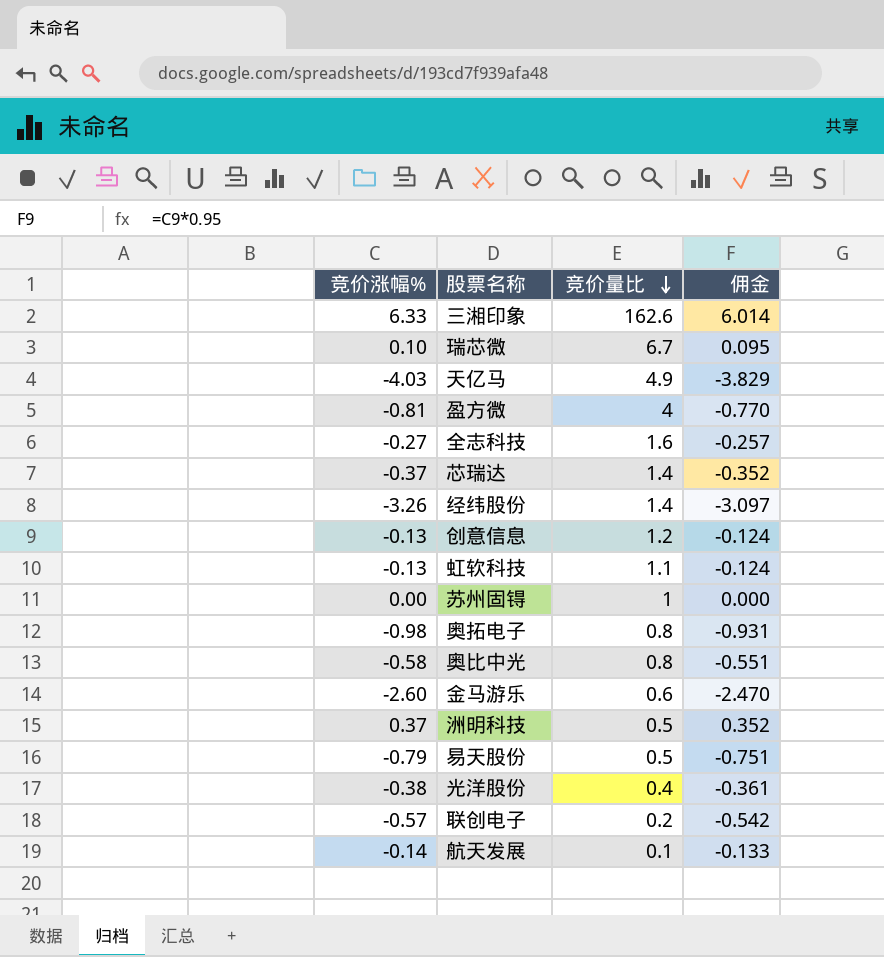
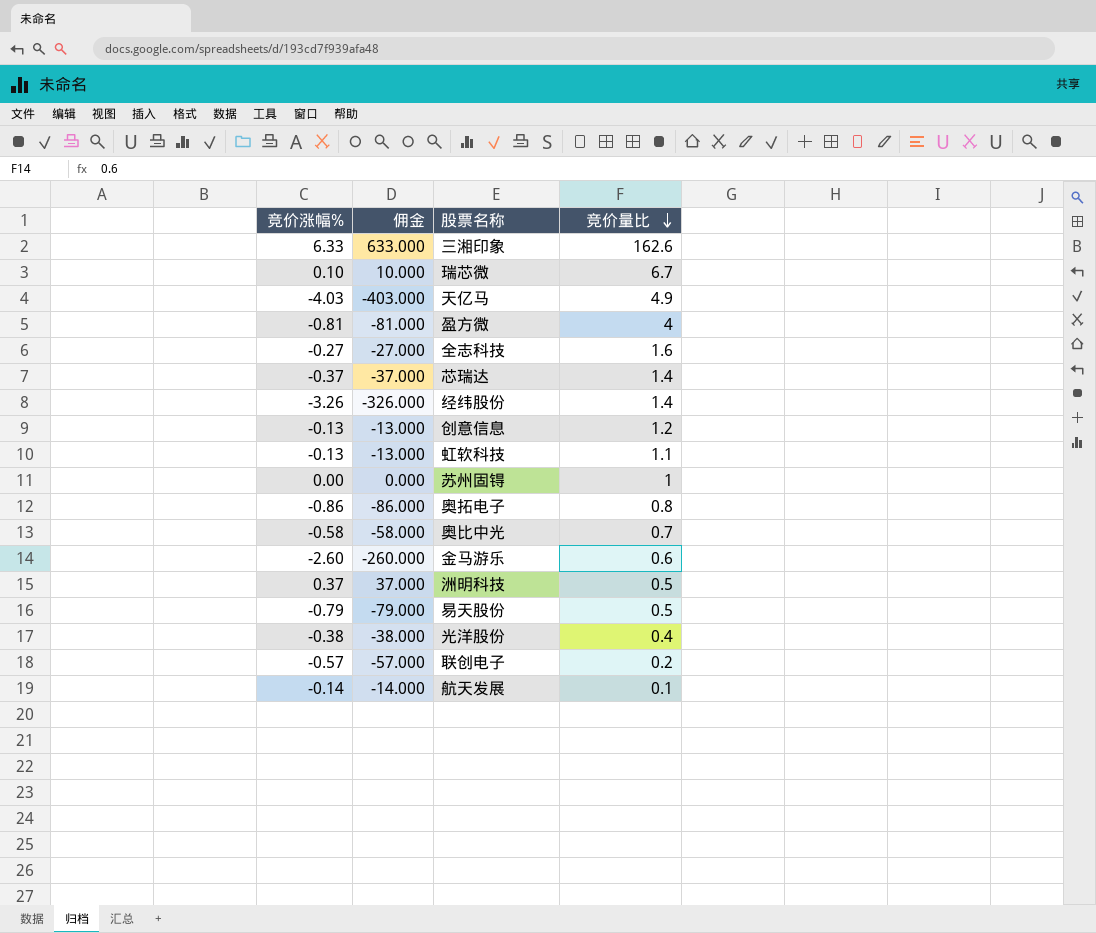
column 佣金 | formula: [竞价涨幅%] * 0.95 -> [竞价涨幅%] * 100
column 佣金 | position: 4 -> 2
奥拓电子 | 竞价涨幅%: -0.98 -> -0.86
奥比中光 | 竞价量比: 0.8 -> 0.7

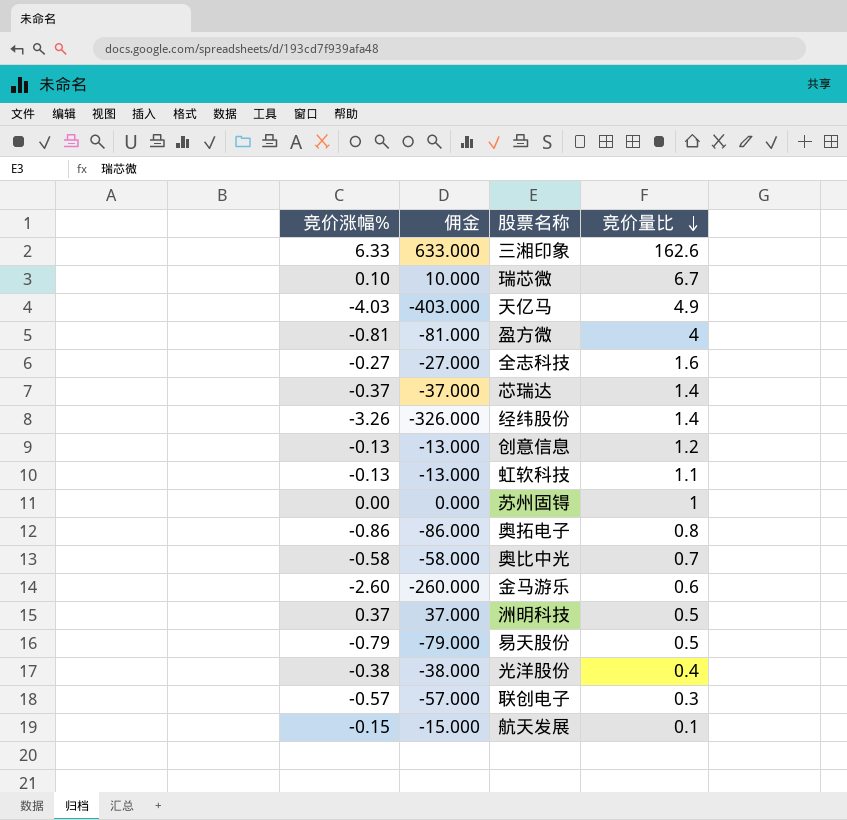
联创电子 | 竞价量比: 0.2 -> 0.3
航天发展 | 竞价涨幅%: -0.14 -> -0.15
航天发展 | 佣金: -14.000 -> -15.000

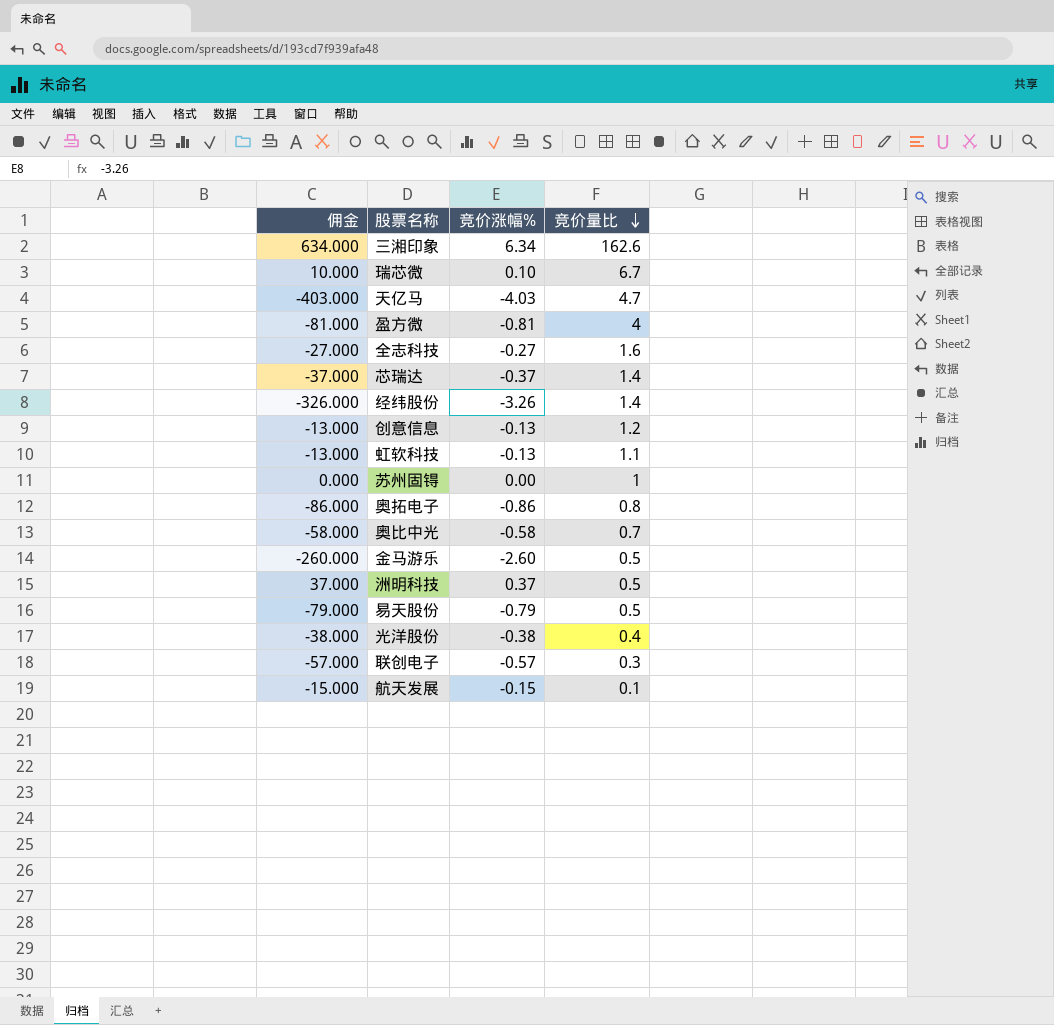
column 竞价涨幅% | position: 1 -> 3
三湘印象 | 佣金: 633.000 -> 634.000
三湘印象 | 竞价涨幅%: 6.33 -> 6.34
天亿马 | 竞价量比: 4.9 -> 4.7
金马游乐 | 竞价量比: 0.6 -> 0.5

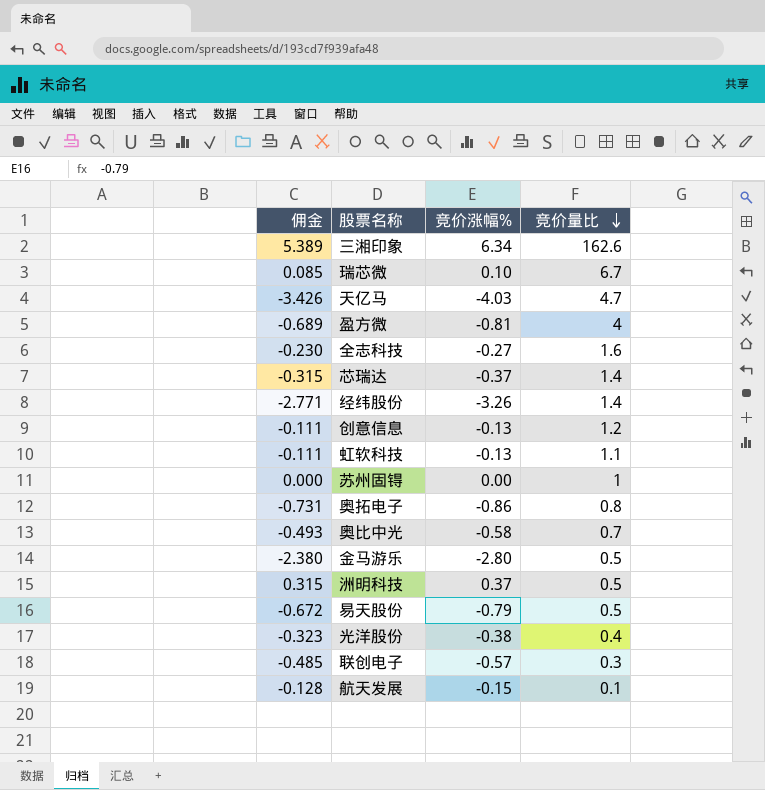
column 佣金 | formula: [竞价涨幅%] * 100 -> [竞价涨幅%] * 0.85
金马游乐 | 竞价涨幅%: -2.60 -> -2.80

